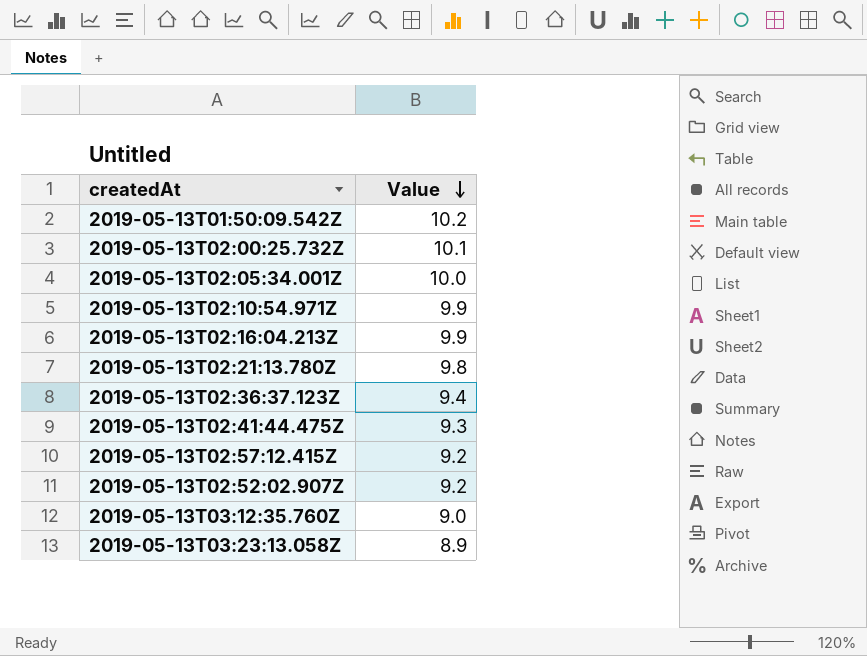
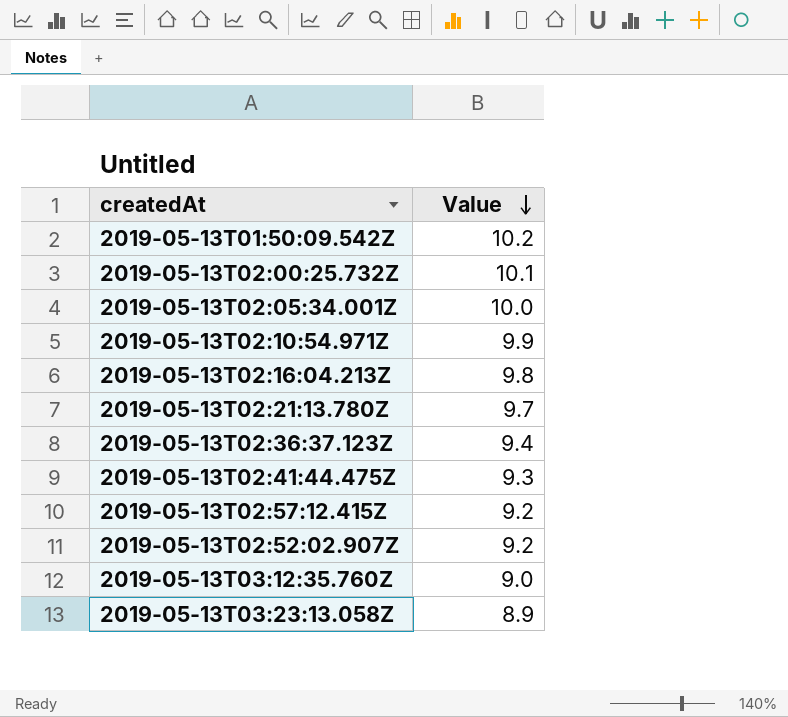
2019-05-13T02:16:04.213Z | Value: 9.9 -> 9.8
2019-05-13T02:21:13.780Z | Value: 9.8 -> 9.7

